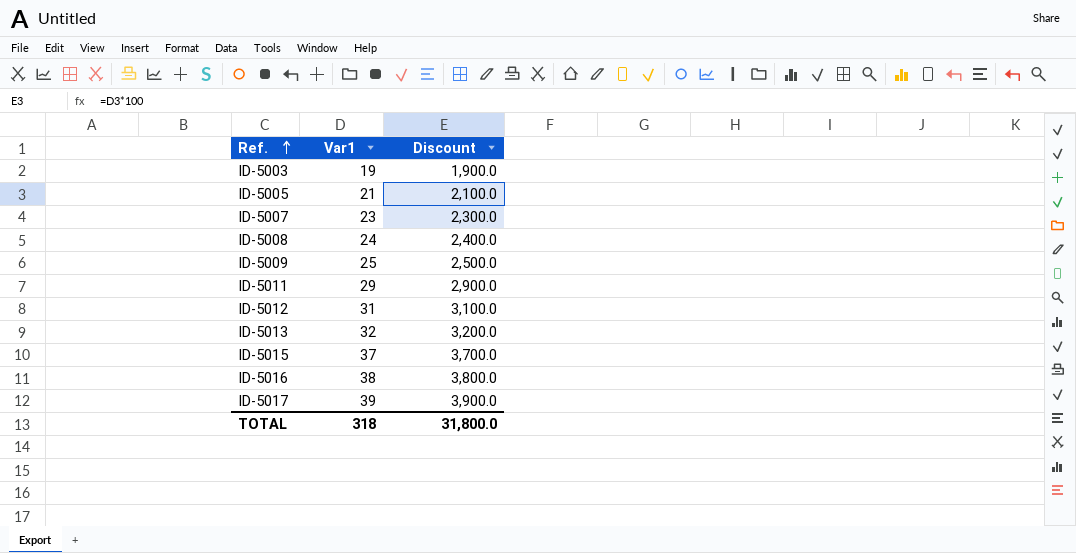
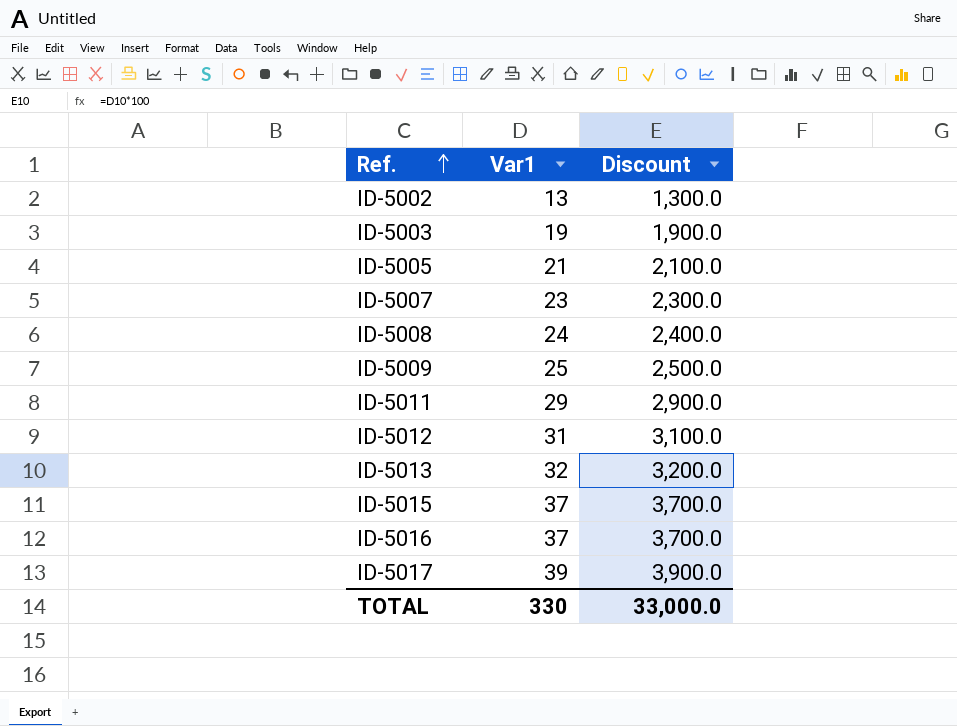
row ID-5002: none -> 13 | 1,300.0
ID-5016 | Var1: 38 -> 37
ID-5016 | Discount: 3,800.0 -> 3,700.0
TOTAL | Var1: 318 -> 330
TOTAL | Discount: 31,800.0 -> 33,000.0

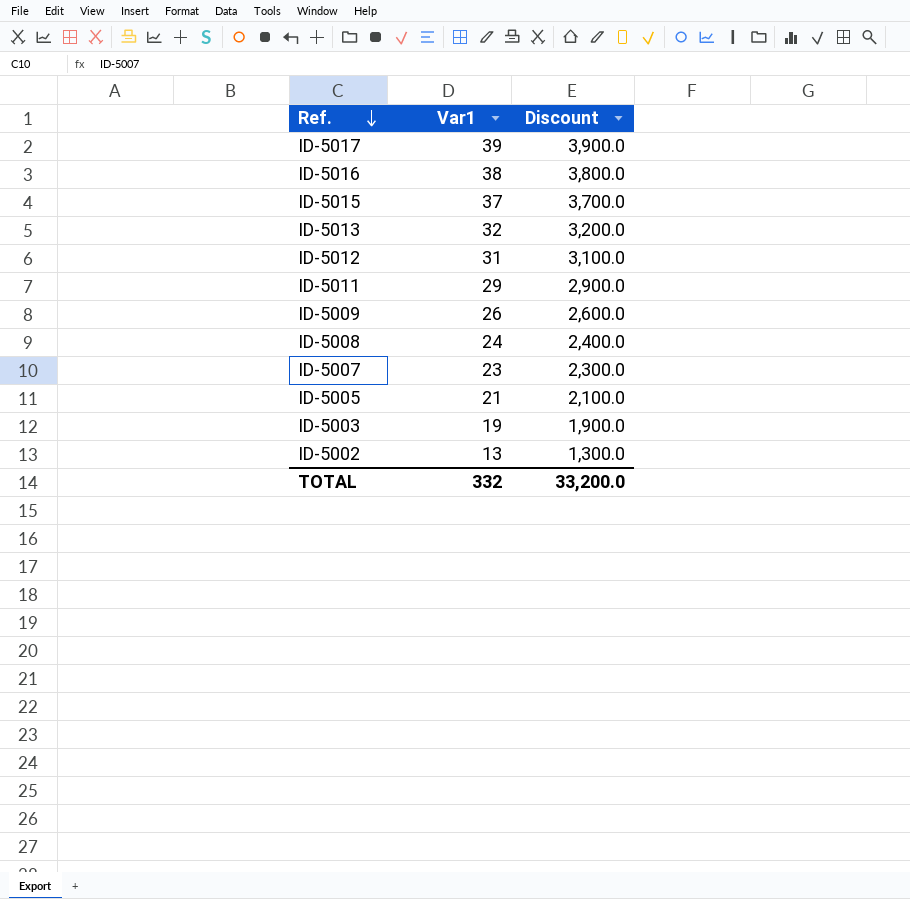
row order: Ref. ascending -> Ref. descending
ID-5016 | Var1: 37 -> 38
ID-5016 | Discount: 3,700.0 -> 3,800.0
ID-5009 | Var1: 25 -> 26
ID-5009 | Discount: 2,500.0 -> 2,600.0
TOTAL | Var1: 330 -> 332
TOTAL | Discount: 33,000.0 -> 33,200.0

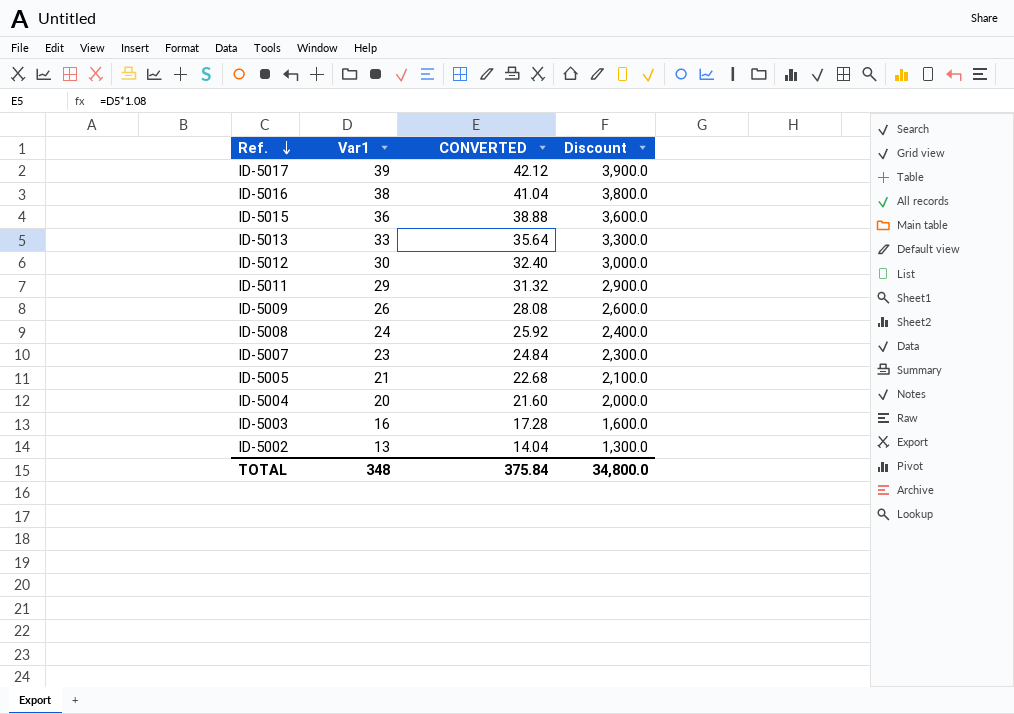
column CONVERTED | formula: none -> [Var1] * 1.08
ID-5015 | Var1: 37 -> 36
ID-5015 | Discount: 3,700.0 -> 3,600.0
ID-5013 | Var1: 32 -> 33
ID-5013 | Discount: 3,200.0 -> 3,300.0
ID-5012 | Var1: 31 -> 30
ID-5012 | Discount: 3,100.0 -> 3,000.0
row ID-5004: none -> 20 | 21.60 | 2,000.0
ID-5003 | Var1: 19 -> 16
ID-5003 | Discount: 1,900.0 -> 1,600.0
TOTAL | Var1: 332 -> 348
TOTAL | Discount: 33,200.0 -> 34,800.0

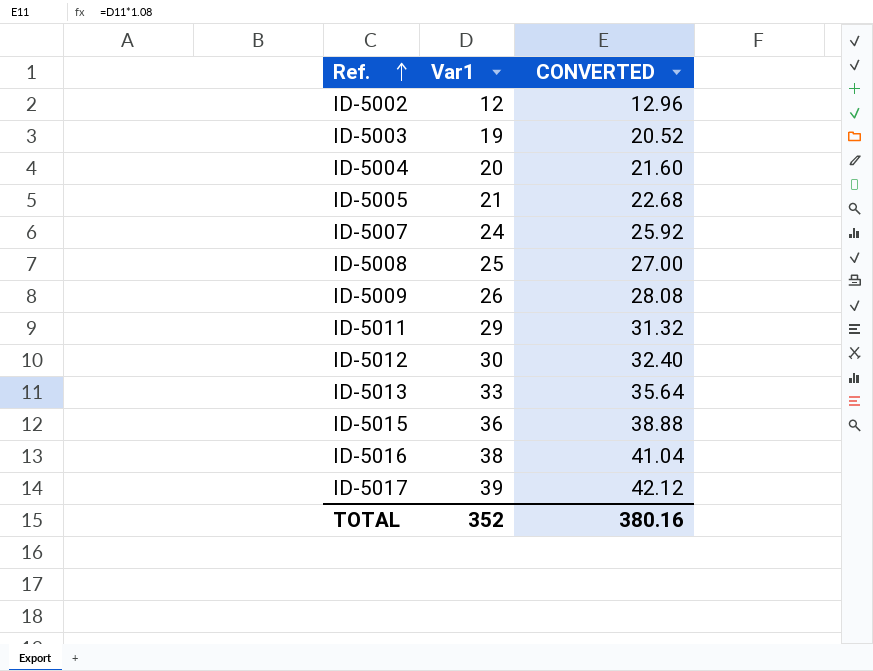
row order: Ref. descending -> Ref. ascending
column Discount | formula: [Var1] * 100 -> none
ID-5002 | Var1: 13 -> 12
ID-5002 | CONVERTED: 14.04 -> 12.96
ID-5003 | Var1: 16 -> 19
ID-5003 | CONVERTED: 17.28 -> 20.52
ID-5007 | Var1: 23 -> 24
ID-5007 | CONVERTED: 24.84 -> 25.92
ID-5008 | Var1: 24 -> 25
ID-5008 | CONVERTED: 25.92 -> 27.00
TOTAL | Var1: 348 -> 352
TOTAL | CONVERTED: 375.84 -> 380.16

